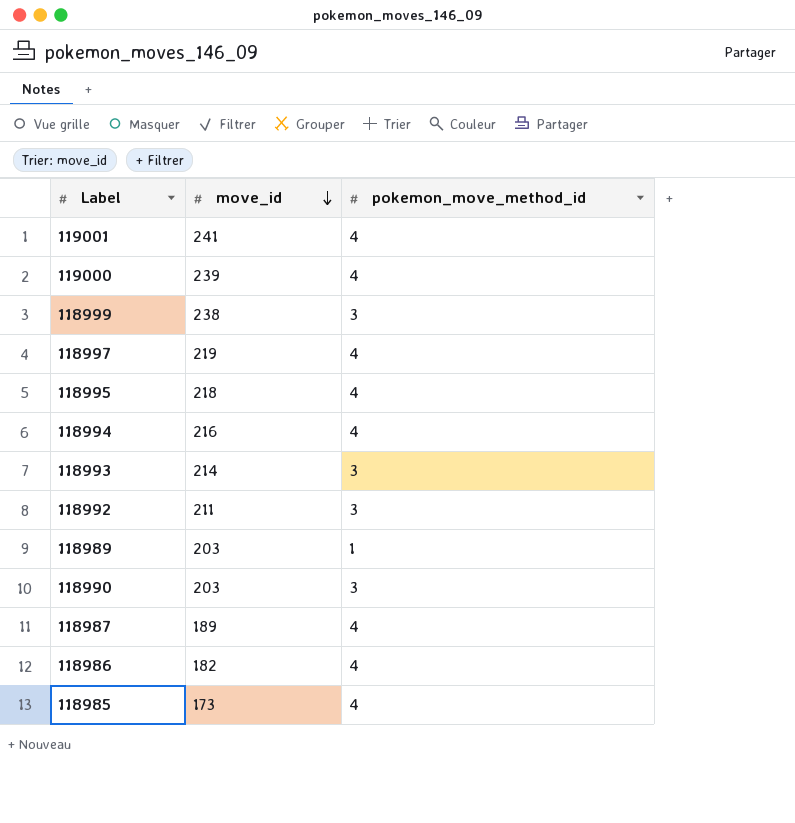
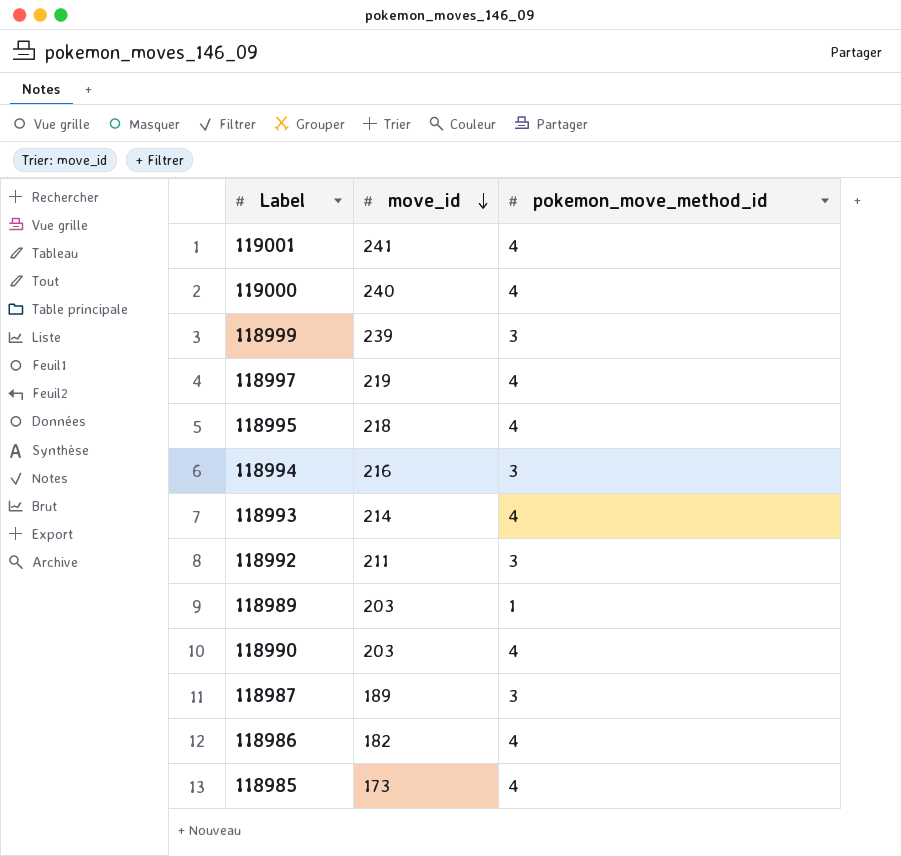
119000 | move_id: 239 -> 240
118999 | move_id: 238 -> 239
118994 | pokemon_move_method_id: 4 -> 3
118993 | pokemon_move_method_id: 3 -> 4
118990 | pokemon_move_method_id: 3 -> 4
118987 | pokemon_move_method_id: 4 -> 3

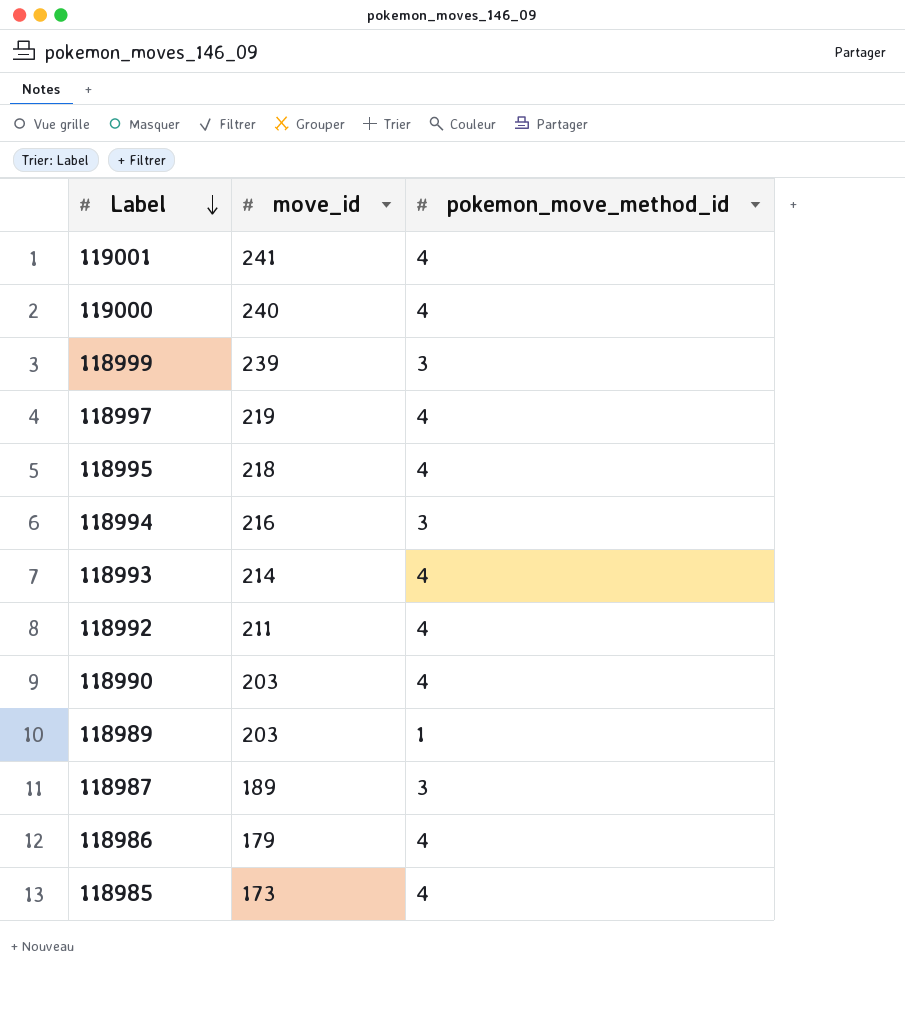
row order: move_id descending -> Label descending
118992 | pokemon_move_method_id: 3 -> 4
118986 | move_id: 182 -> 179

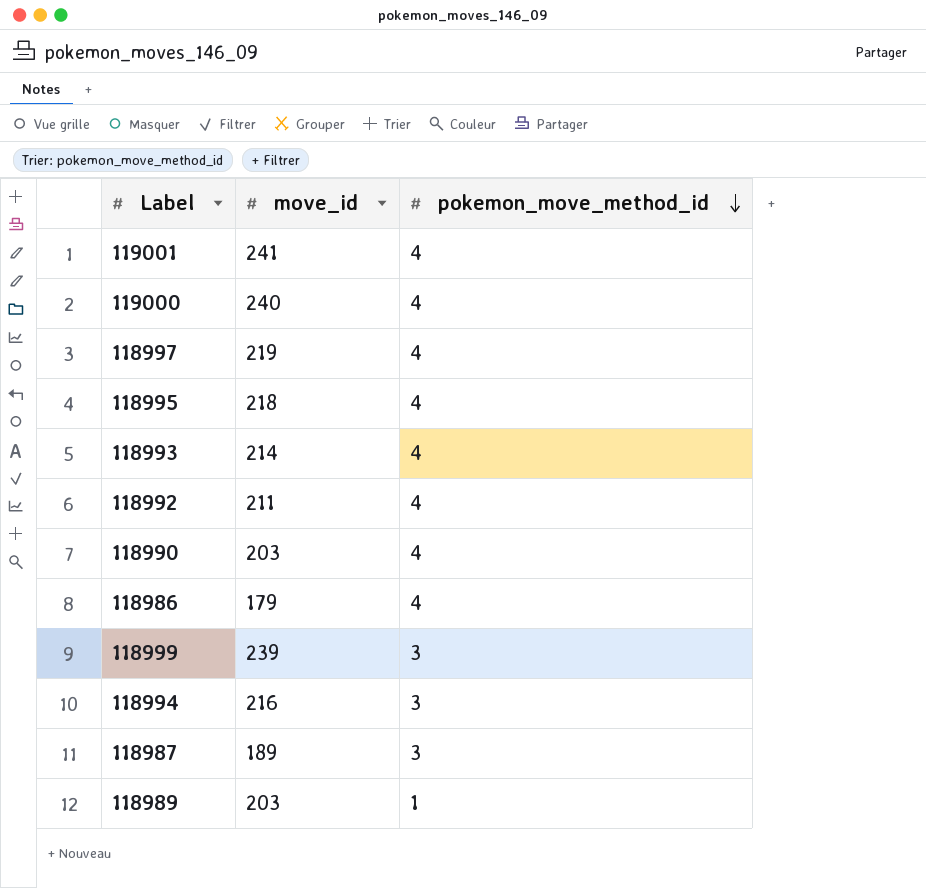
row order: Label descending -> pokemon_move_method_id descending
row 118985: 173 | 4 -> none

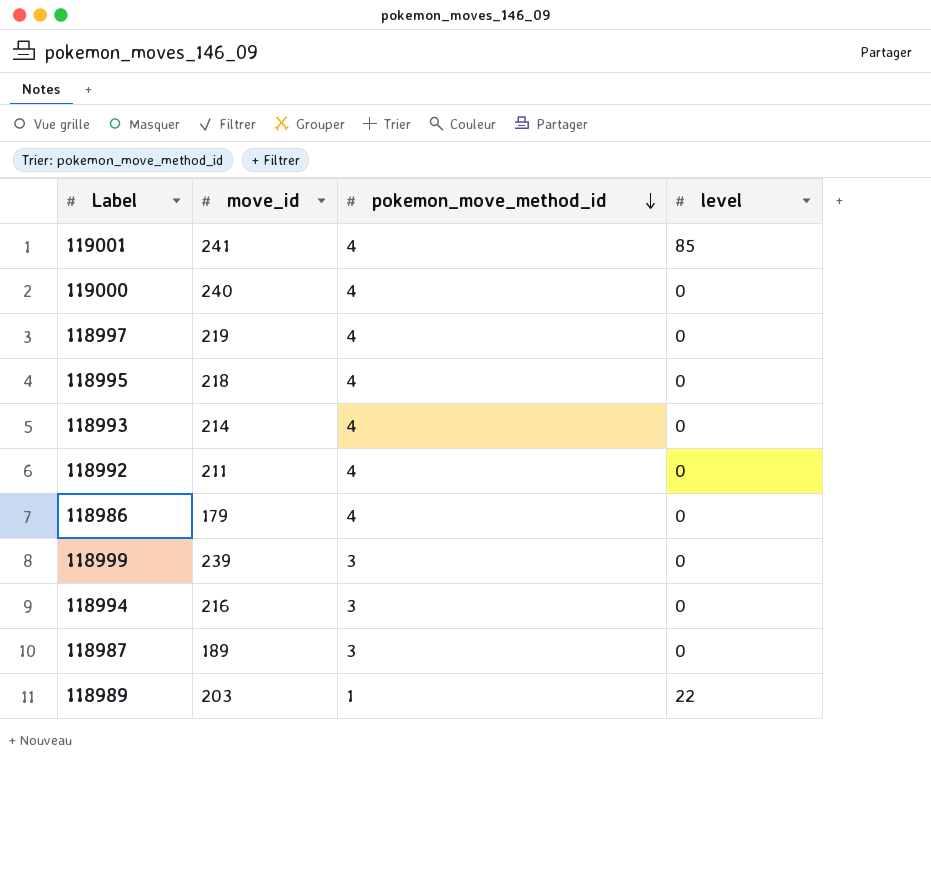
column level | position: none -> 4
row 118990: 203 | 4 -> none

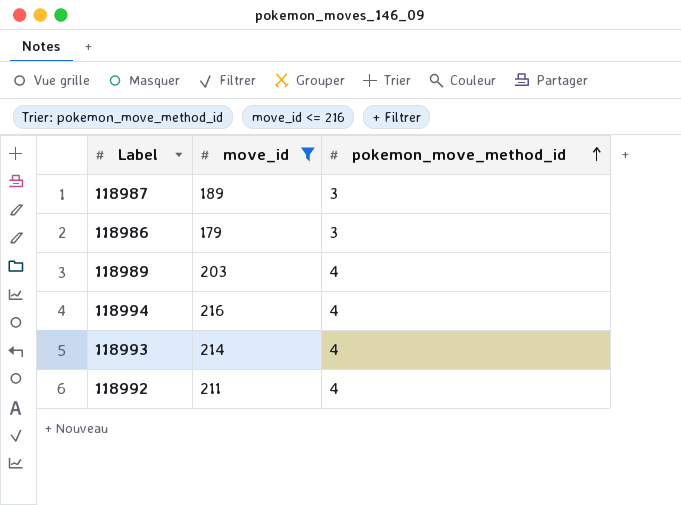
filter: none -> move_id <= 216
row order: pokemon_move_method_id descending -> pokemon_move_method_id ascending
column level | position: 4 -> none
118986 | pokemon_move_method_id: 4 -> 3
118989 | pokemon_move_method_id: 1 -> 4
118994 | pokemon_move_method_id: 3 -> 4

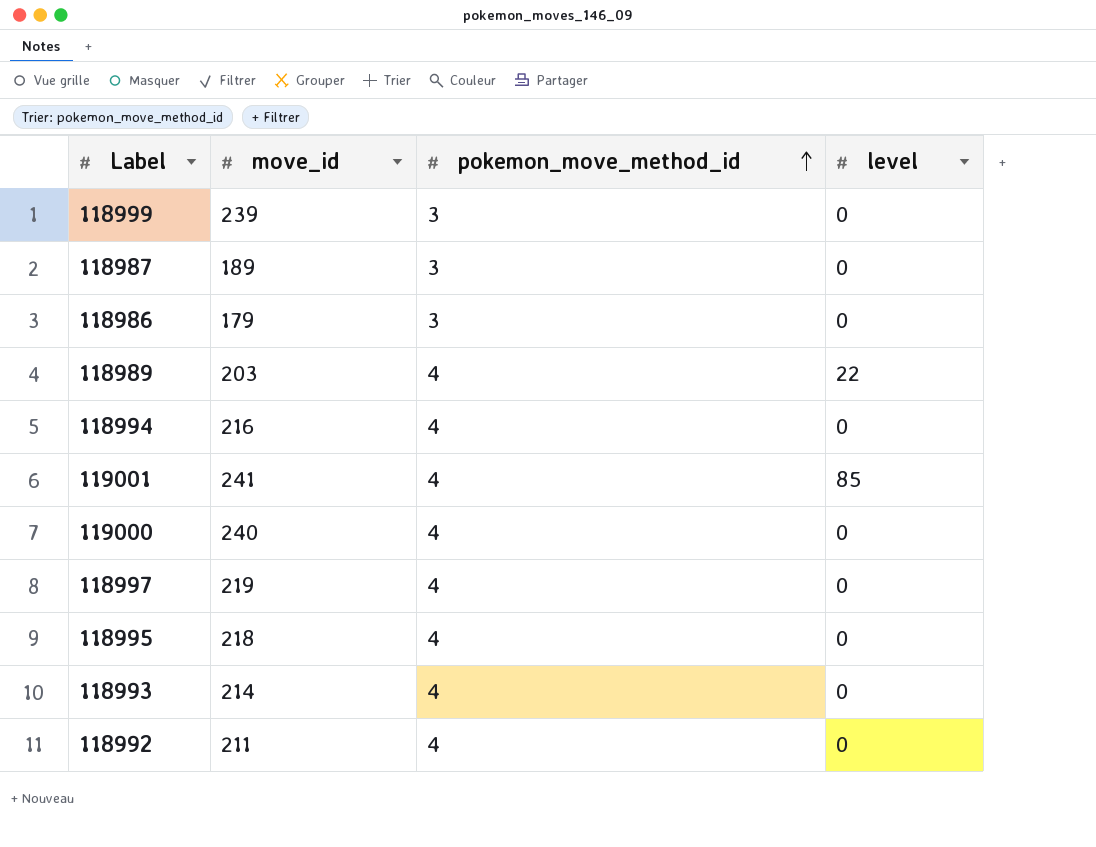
filter: move_id <= 216 -> none
column level | position: none -> 4

